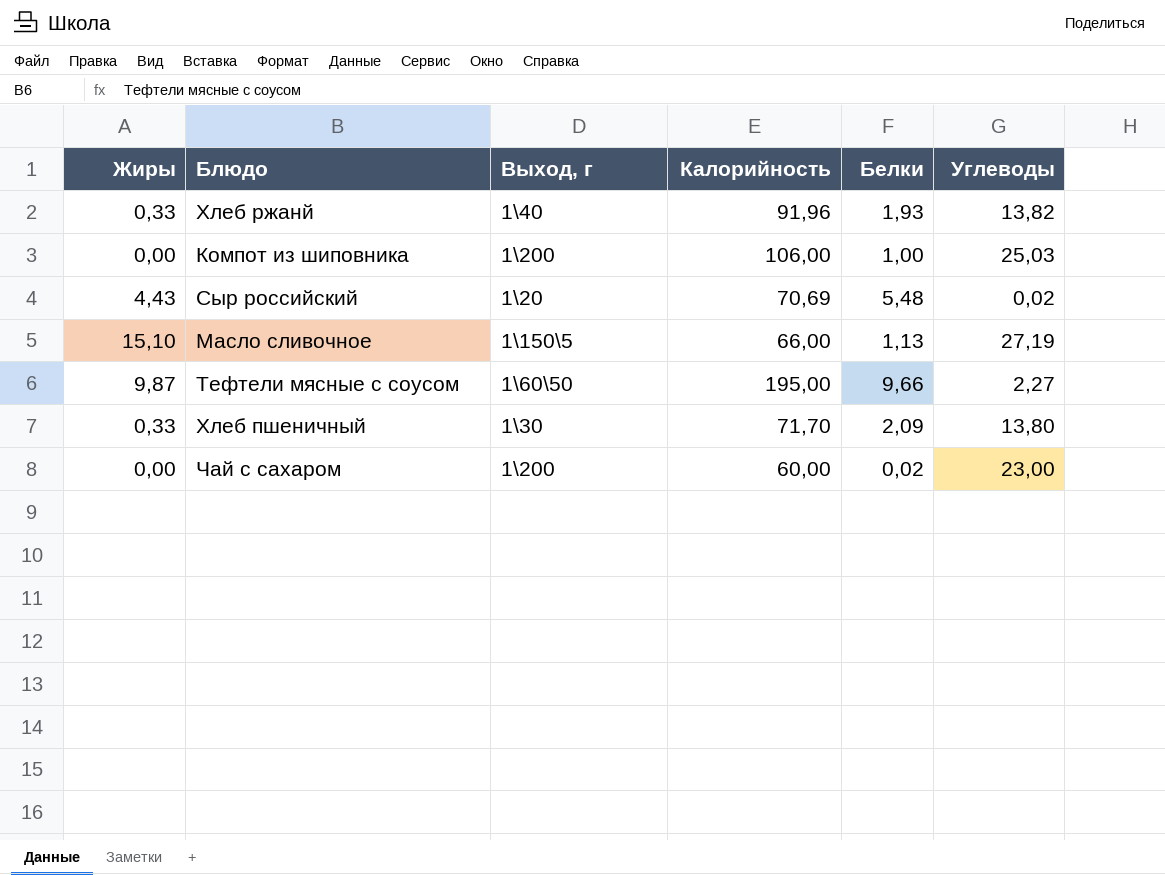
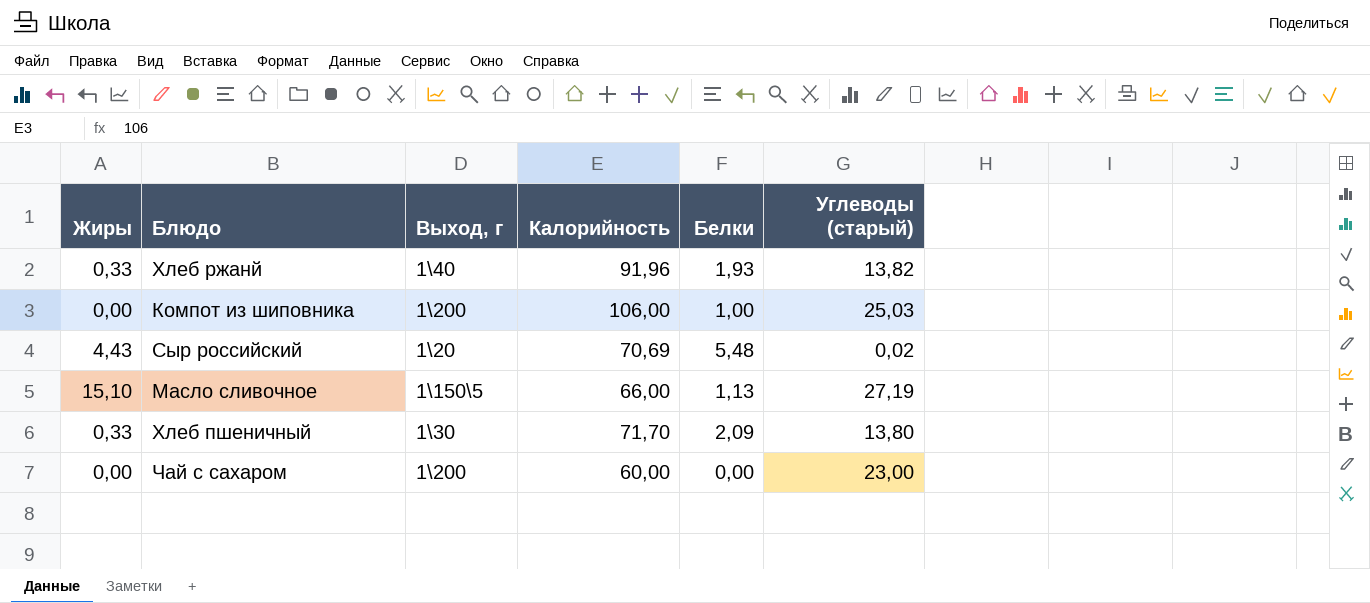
column name: Углеводы -> Углеводы (старый)
row Тефтели мясные с соусом: 9,87 | 1\60\50 | 195,00 | 9,66 | 2,27 -> none
Чай с сахаром | Белки: 0,02 -> 0,00

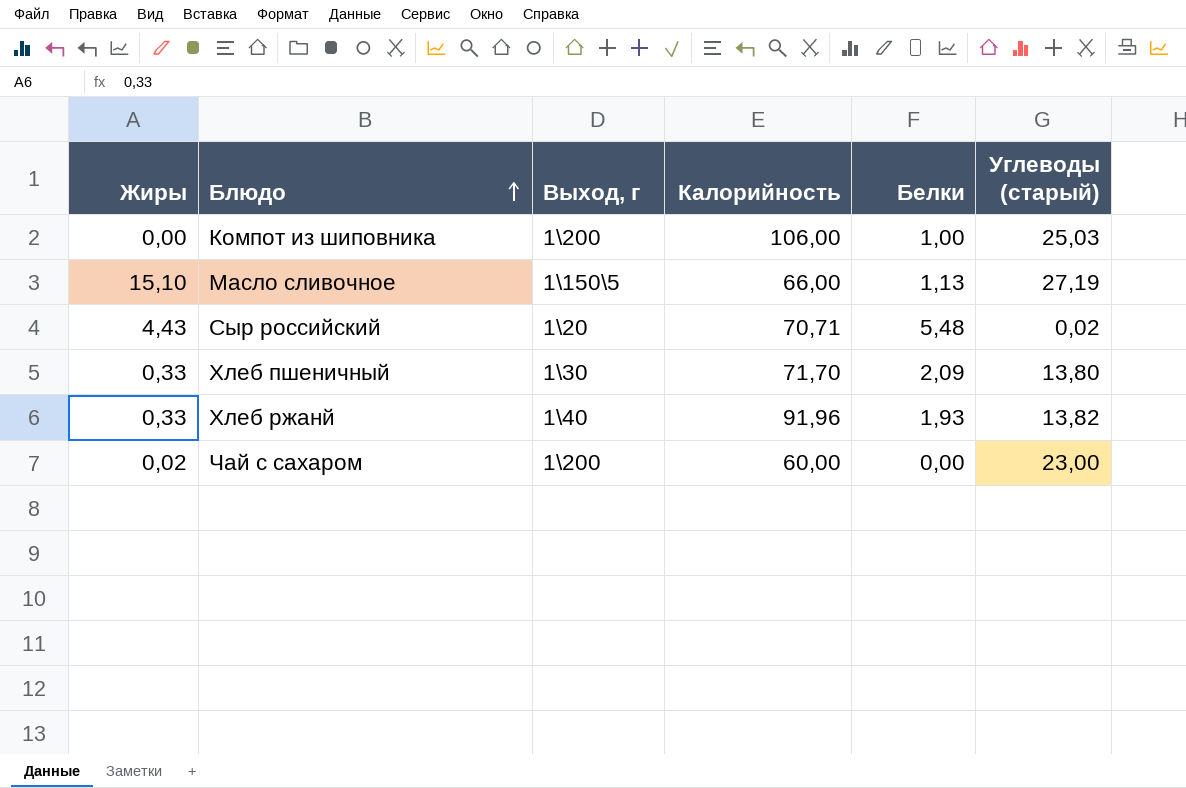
row order: none -> Блюдо ascending
Сыр российский | Калорийность: 70,69 -> 70,71
Чай с сахаром | Жиры: 0,00 -> 0,02

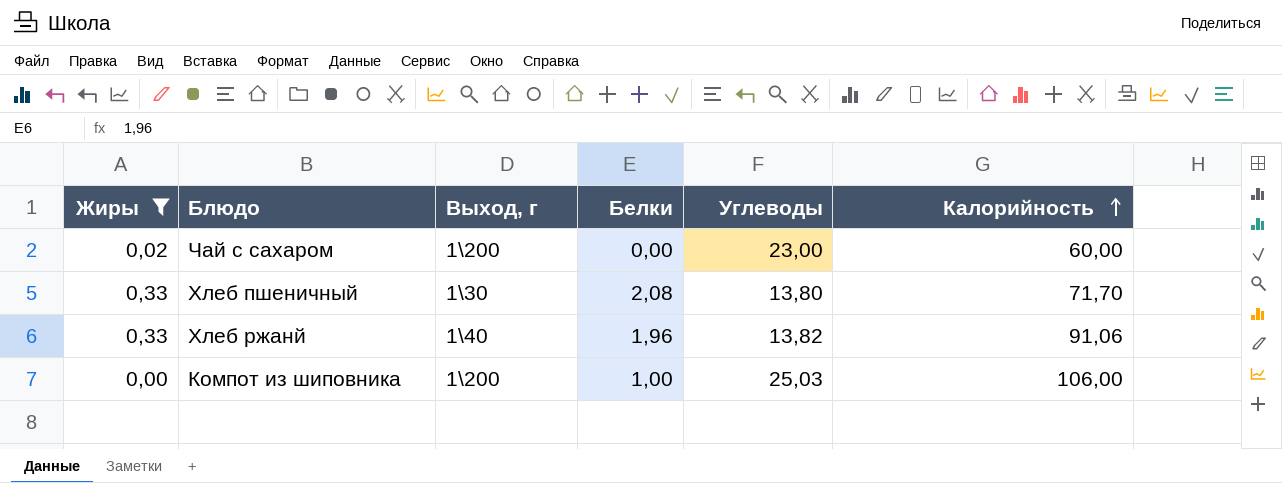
filter: none -> Жиры <= 0,33
row order: Блюдо ascending -> Калорийность ascending
column name: Углеводы (старый) -> Углеводы
column Калорийность | position: 4 -> 6
Хлеб пшеничный | Белки: 2,09 -> 2,08
Хлеб ржанй | Белки: 1,93 -> 1,96
Хлеб ржанй | Калорийность: 91,96 -> 91,06

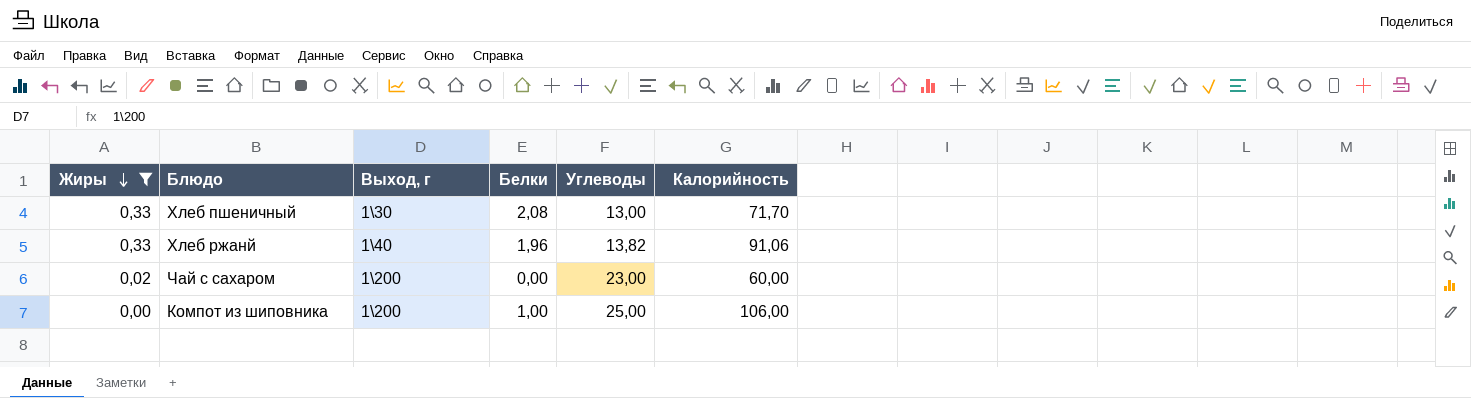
row order: Калорийность ascending -> Жиры descending
Хлеб пшеничный | Углеводы: 13,80 -> 13,00
Компот из шиповника | Углеводы: 25,03 -> 25,00

